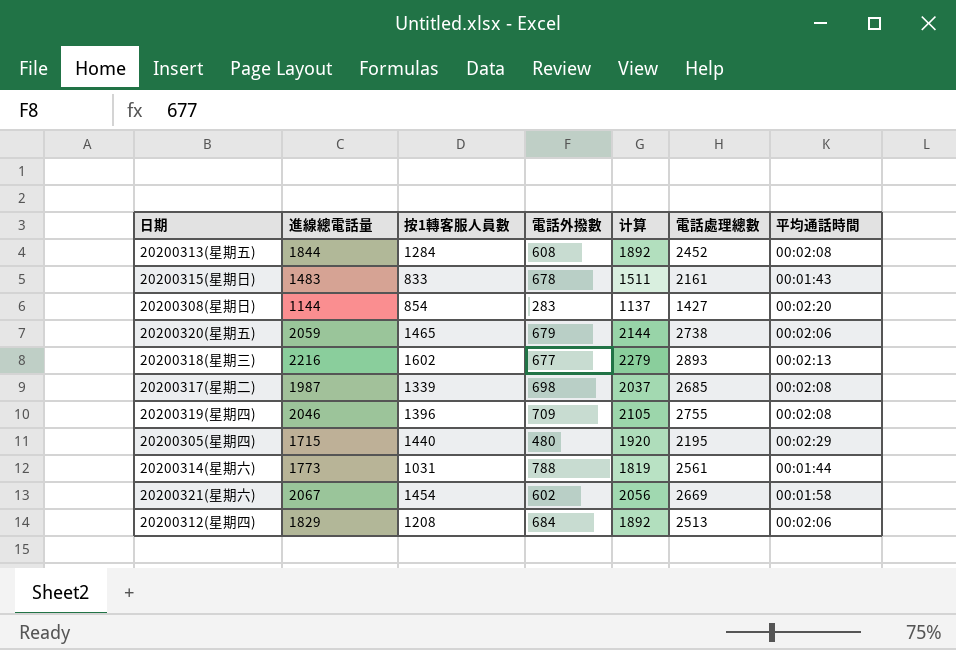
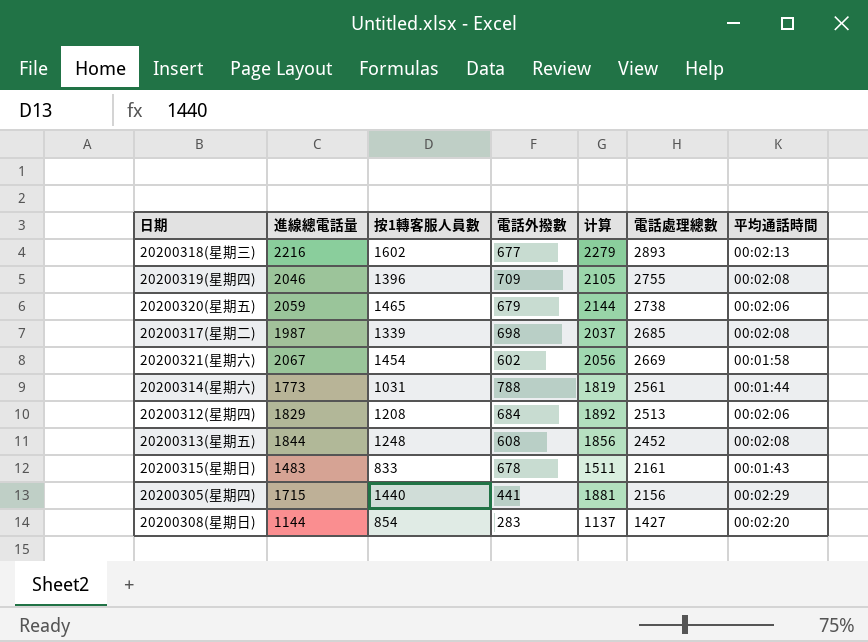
row order: none -> 電話處理總數 descending
20200313(星期五) | 按1轉客服人員數: 1284 -> 1248
20200313(星期五) | 计算: 1892 -> 1856
20200305(星期四) | 電話外撥數: 480 -> 441
20200305(星期四) | 计算: 1920 -> 1881
20200305(星期四) | 電話處理總數: 2195 -> 2156

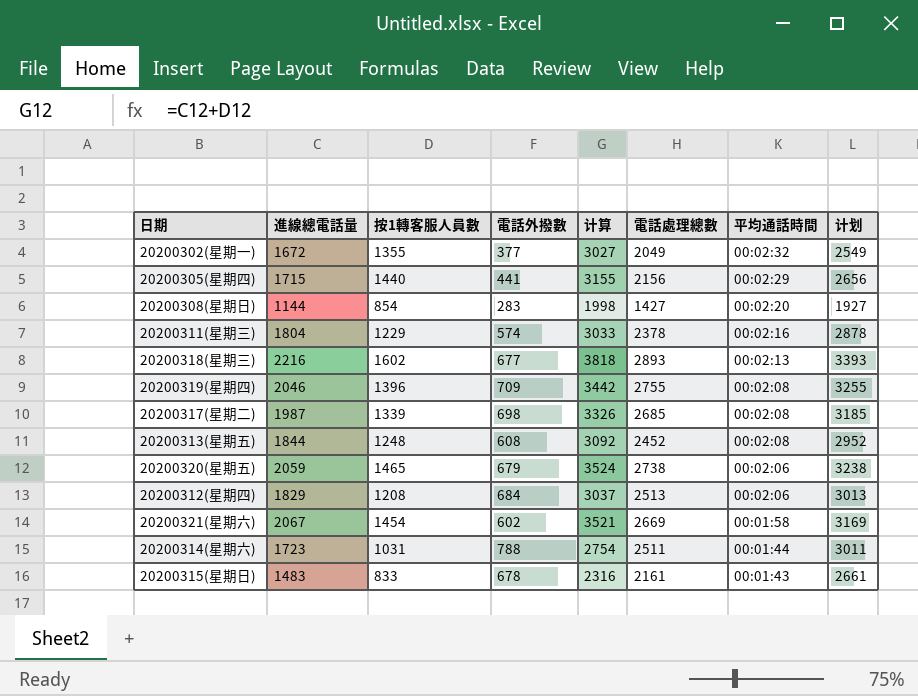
row order: 電話處理總數 descending -> 平均通話時間 descending
column 计算 | formula: [按1轉客服人員數] + [電話外撥數] -> [進線總電話量] + [按1轉客服人員數]
column 计划 | formula: none -> [電話處理總數] + 500
row 20200302(星期一): none -> 1672 | 1355 | 377 | 3027 | 2049 | 00:02:32 | 2549
row 20200311(星期三): none -> 1804 | 1229 | 574 | 3033 | 2378 | 00:02:16 | 2878
20200314(星期六) | 進線總電話量: 1773 -> 1723
20200314(星期六) | 電話處理總數: 2561 -> 2511

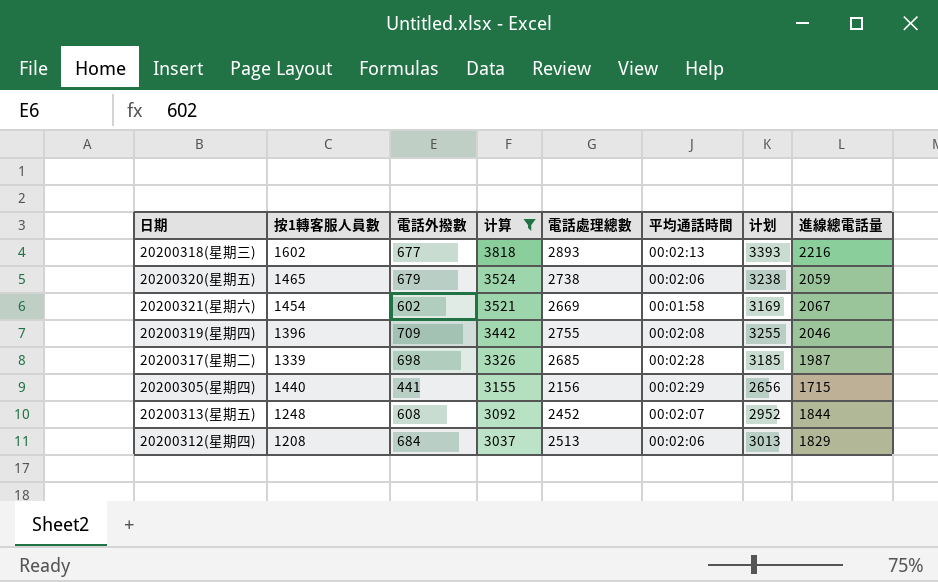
filter: none -> 计算 >= 3037
row order: 平均通話時間 descending -> 计算 descending
column 進線總電話量 | position: 2 -> 8
20200317(星期二) | 平均通話時間: 00:02:08 -> 00:02:28
20200313(星期五) | 平均通話時間: 00:02:08 -> 00:02:07

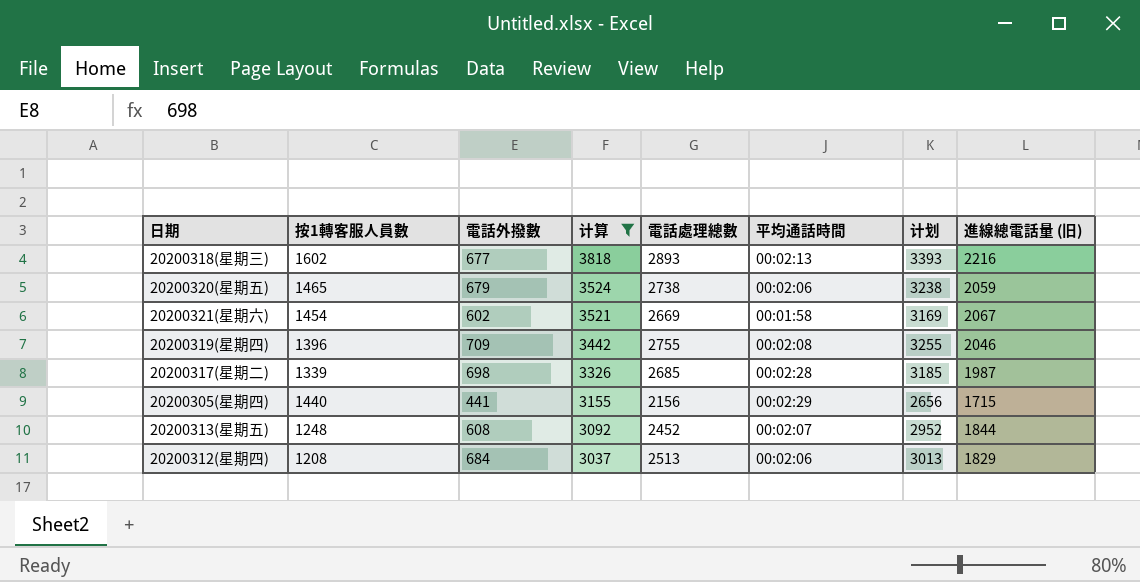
column name: 進線總電話量 -> 進線總電話量 (旧)

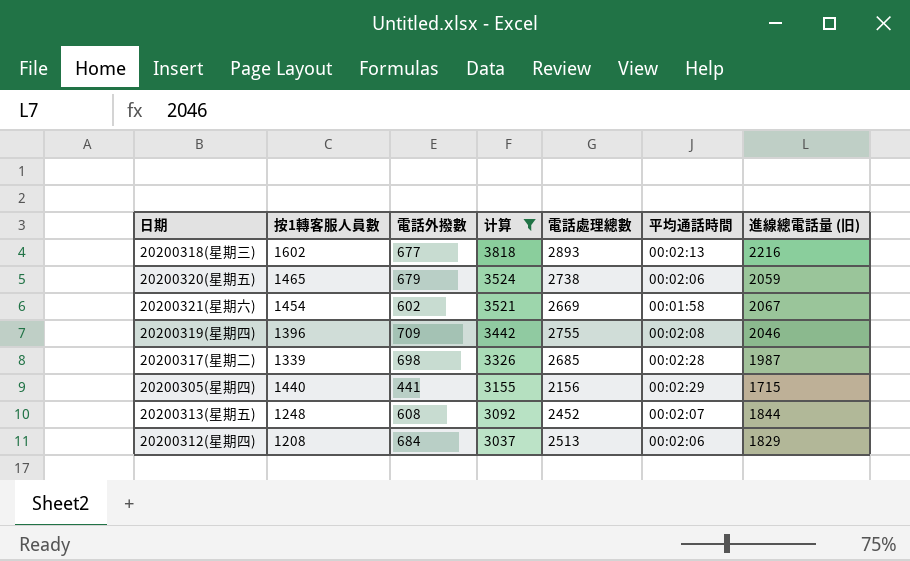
column 计划 | formula: [電話處理總數] + 500 -> none

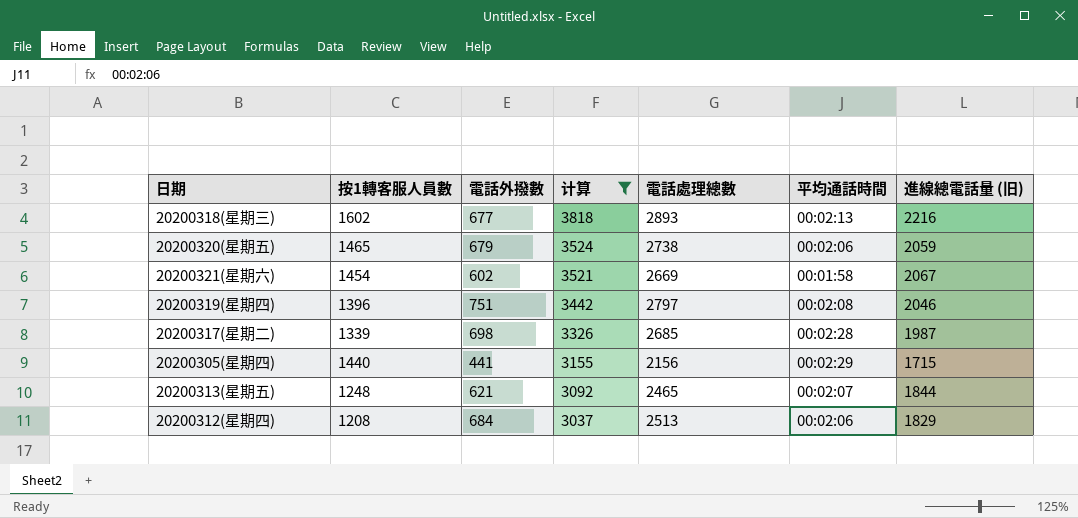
20200319(星期四) | 電話外撥數: 709 -> 751
20200319(星期四) | 電話處理總數: 2755 -> 2797
20200313(星期五) | 電話外撥數: 608 -> 621
20200313(星期五) | 電話處理總數: 2452 -> 2465

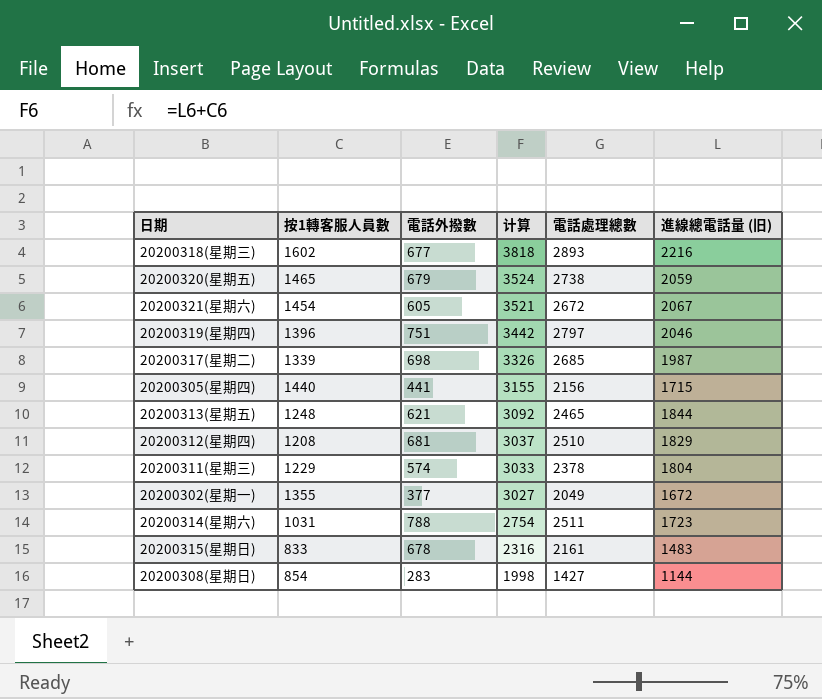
filter: 计算 >= 3037 -> none
column 平均通話時間 | position: 6 -> none
20200321(星期六) | 電話外撥數: 602 -> 605
20200321(星期六) | 電話處理總數: 2669 -> 2672
20200312(星期四) | 電話外撥數: 684 -> 681
20200312(星期四) | 電話處理總數: 2513 -> 2510

